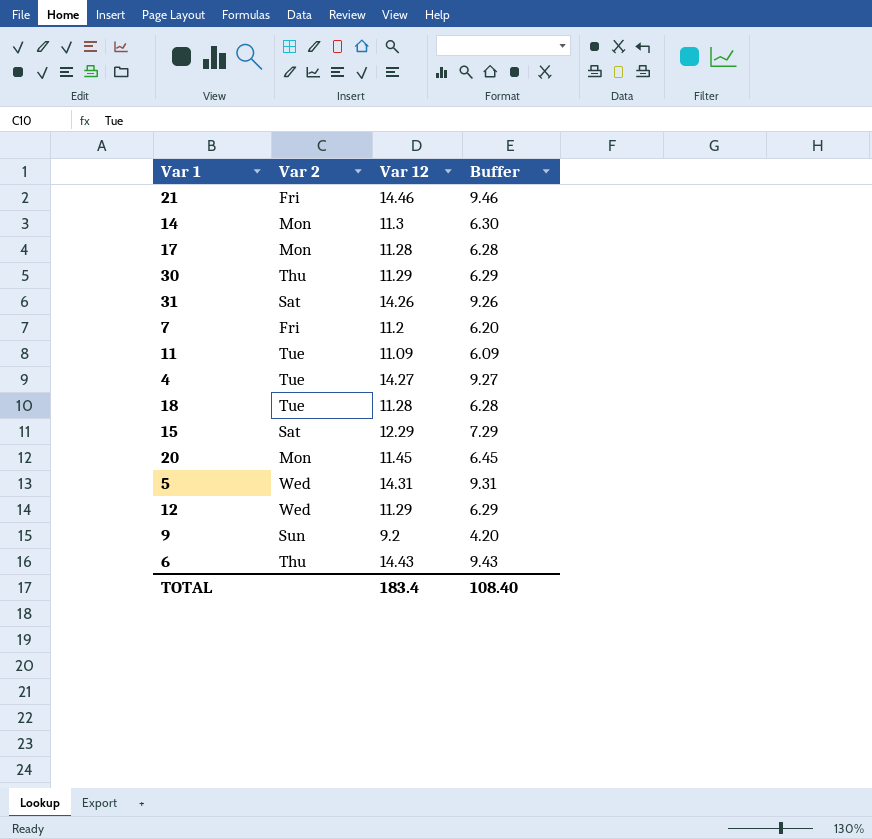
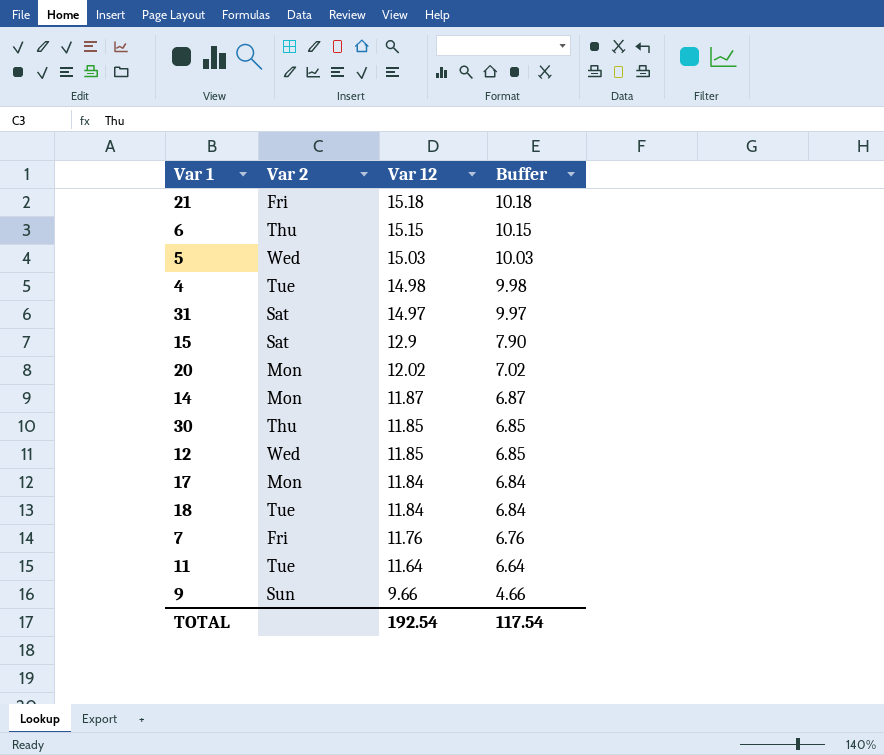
row order: none -> Var 12 descending
21 | Var 12: 14.46 -> 15.18
21 | Buffer: 9.46 -> 10.18
6 | Var 12: 14.43 -> 15.15
6 | Buffer: 9.43 -> 10.15
5 | Var 12: 14.31 -> 15.03
5 | Buffer: 9.31 -> 10.03
4 | Var 12: 14.27 -> 14.98
4 | Buffer: 9.27 -> 9.98
31 | Var 12: 14.26 -> 14.97
31 | Buffer: 9.26 -> 9.97
15 | Var 12: 12.29 -> 12.9
15 | Buffer: 7.29 -> 7.90
20 | Var 12: 11.45 -> 12.02
20 | Buffer: 6.45 -> 7.02
14 | Var 12: 11.3 -> 11.87
14 | Buffer: 6.30 -> 6.87
30 | Var 12: 11.29 -> 11.85
30 | Buffer: 6.29 -> 6.85
12 | Var 12: 11.29 -> 11.85
12 | Buffer: 6.29 -> 6.85
17 | Var 12: 11.28 -> 11.84
17 | Buffer: 6.28 -> 6.84
18 | Var 12: 11.28 -> 11.84
18 | Buffer: 6.28 -> 6.84
7 | Var 12: 11.2 -> 11.76
7 | Buffer: 6.20 -> 6.76
11 | Var 12: 11.09 -> 11.64
11 | Buffer: 6.09 -> 6.64
9 | Var 12: 9.2 -> 9.66
9 | Buffer: 4.20 -> 4.66
TOTAL | Var 12: 183.4 -> 192.54
TOTAL | Buffer: 108.40 -> 117.54

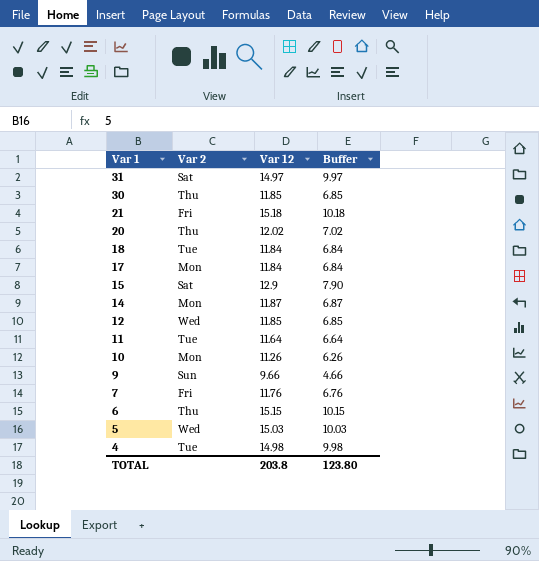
row order: Var 12 descending -> Var 1 descending
20 | Var 2: Mon -> Thu
row 10: none -> Mon | 11.26 | 6.26
TOTAL | Var 12: 192.54 -> 203.8
TOTAL | Buffer: 117.54 -> 123.80

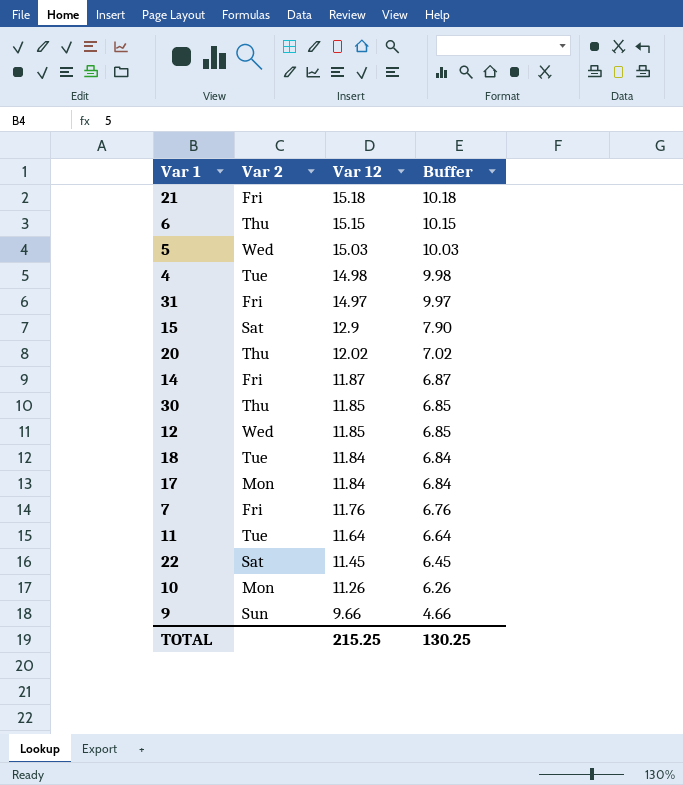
row order: Var 1 descending -> Var 12 descending
31 | Var 2: Sat -> Fri
14 | Var 2: Mon -> Fri
row 22: none -> Sat | 11.45 | 6.45
TOTAL | Var 12: 203.8 -> 215.25
TOTAL | Buffer: 123.80 -> 130.25

